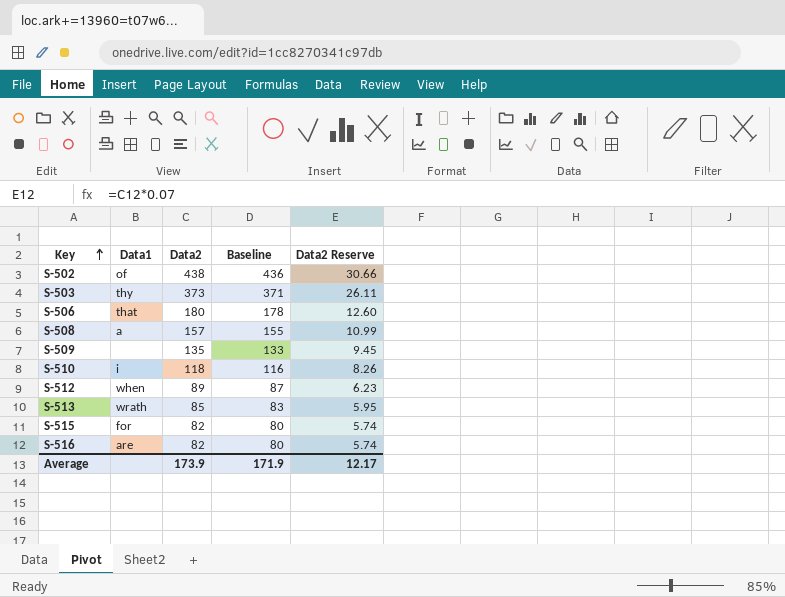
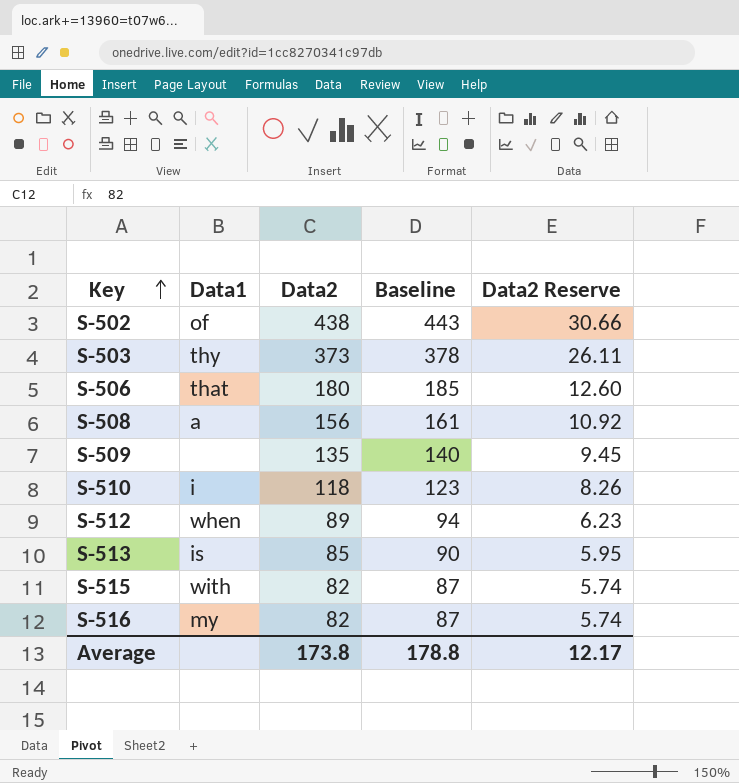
column Baseline | formula: [Data2] - 2 -> [Data2] + 5
S-508 | Data2: 157 -> 156
S-508 | Data2 Reserve: 10.99 -> 10.92
S-513 | Data1: wrath -> is
S-515 | Data1: for -> with
S-516 | Data1: are -> my
Average | Data2: 173.9 -> 173.8
Average | Baseline: 171.9 -> 178.8

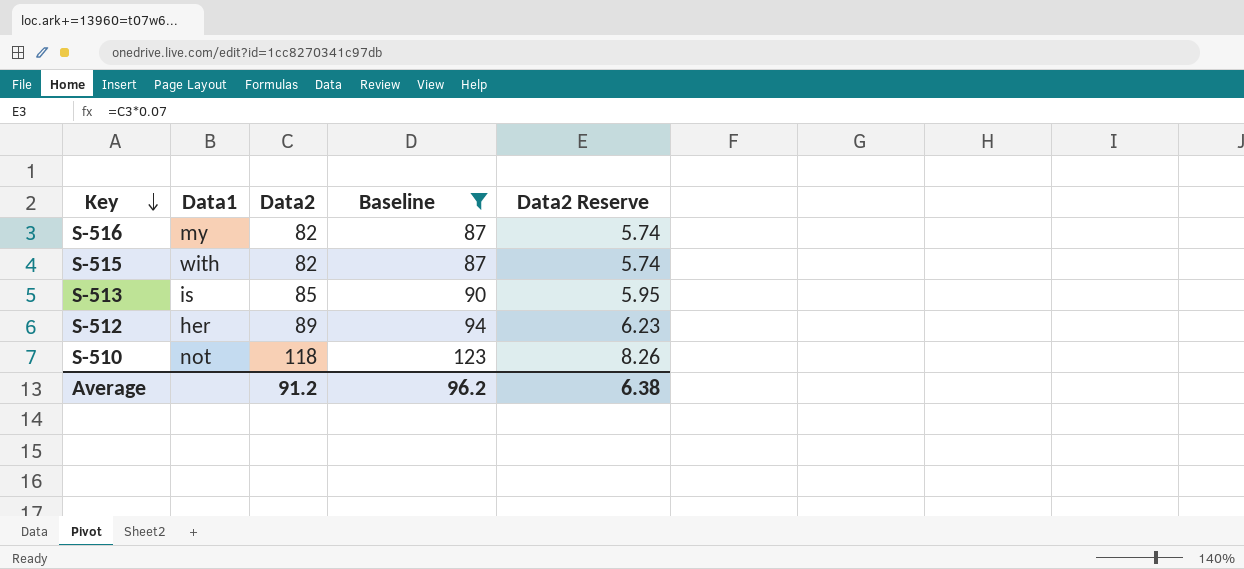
filter: none -> Baseline <= 123
row order: Key ascending -> Key descending
S-512 | Data1: when -> her
S-510 | Data1: i -> not
Average | Data2: 173.8 -> 91.2
Average | Baseline: 178.8 -> 96.2
Average | Data2 Reserve: 12.17 -> 6.38

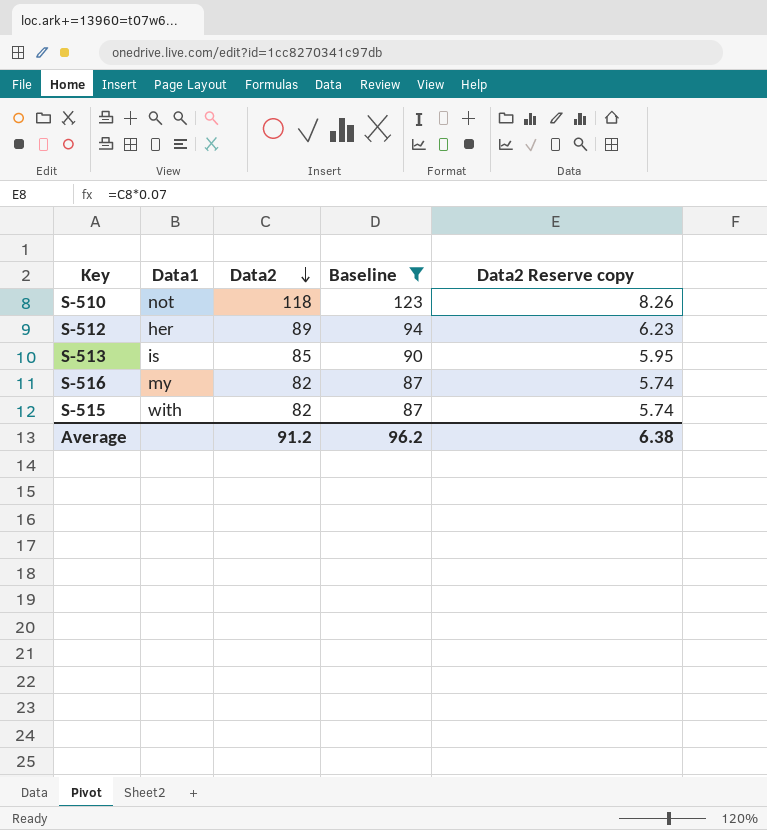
row order: Key descending -> Data2 descending
column name: Data2 Reserve -> Data2 Reserve copy

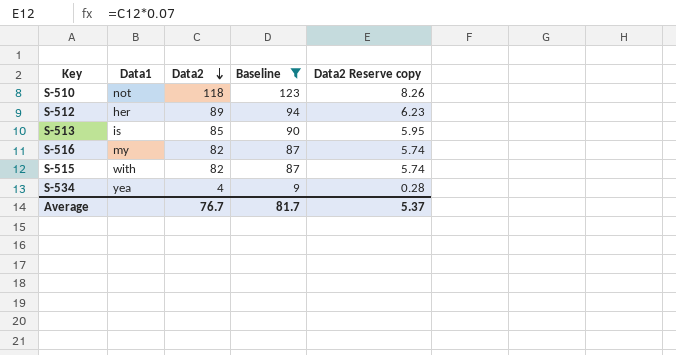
row S-534: none -> yea | 4 | 9 | 0.28
Average | Data2: 91.2 -> 76.7
Average | Baseline: 96.2 -> 81.7
Average | Data2 Reserve copy: 6.38 -> 5.37

